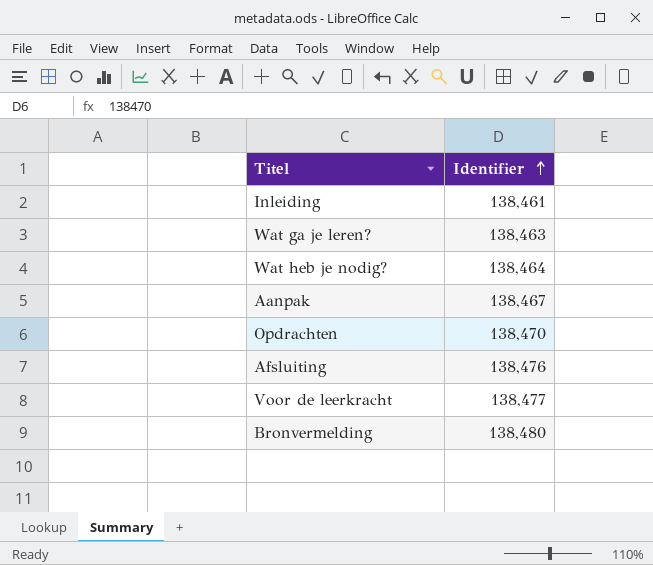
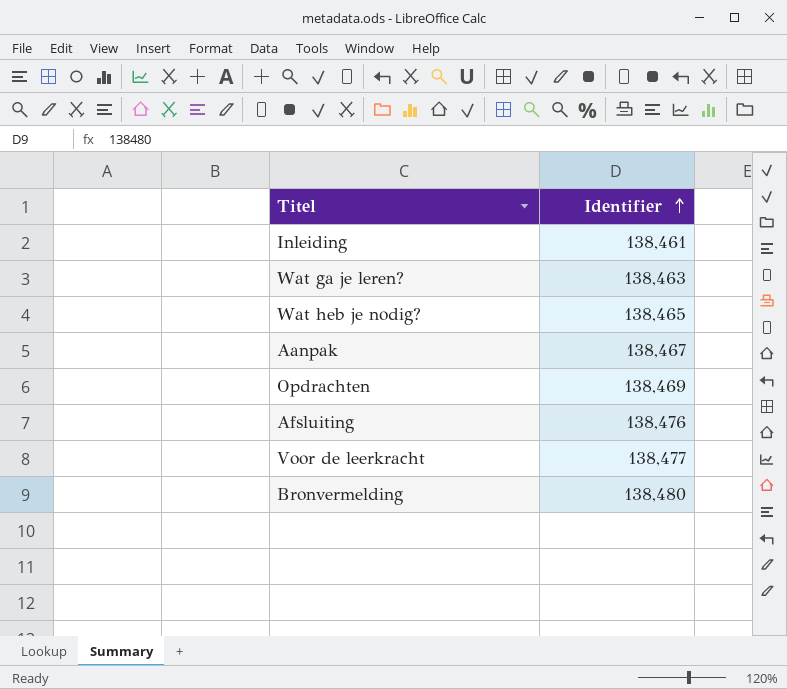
Wat heb je nodig? | Identifier: 138,464 -> 138,465
Opdrachten | Identifier: 138,470 -> 138,469

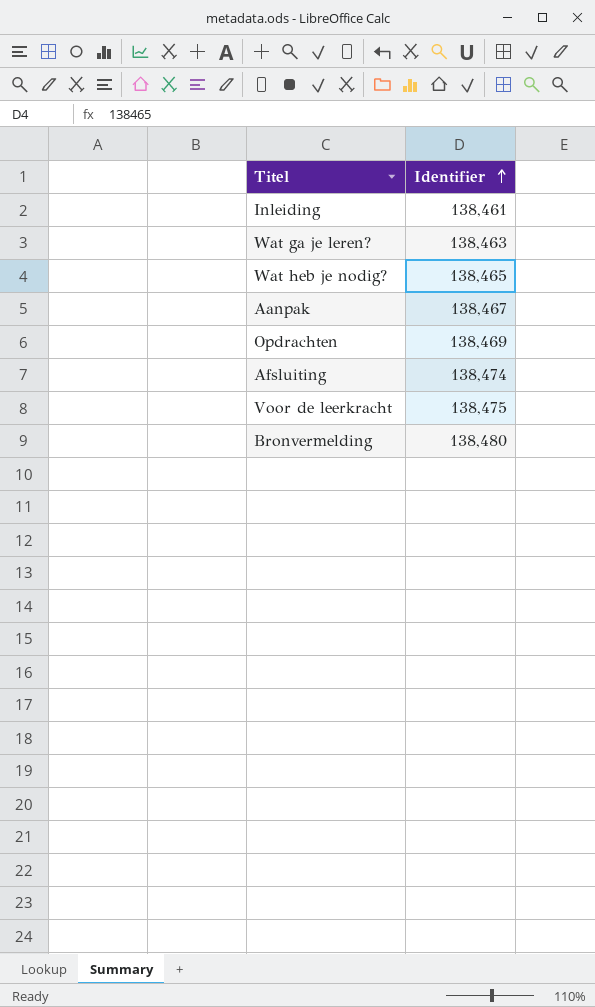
Afsluiting | Identifier: 138,476 -> 138,474
Voor de leerkracht | Identifier: 138,477 -> 138,475

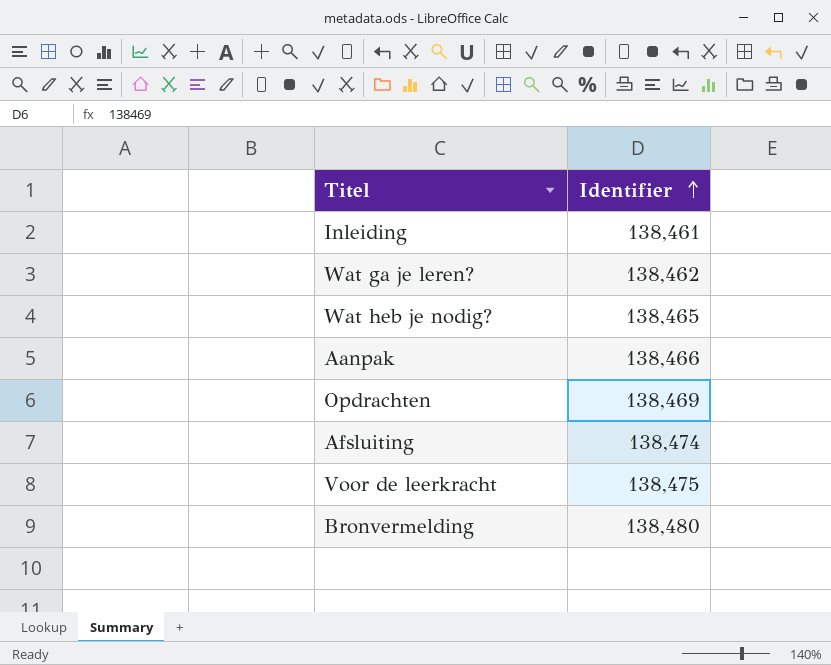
Wat ga je leren? | Identifier: 138,463 -> 138,462
Aanpak | Identifier: 138,467 -> 138,466

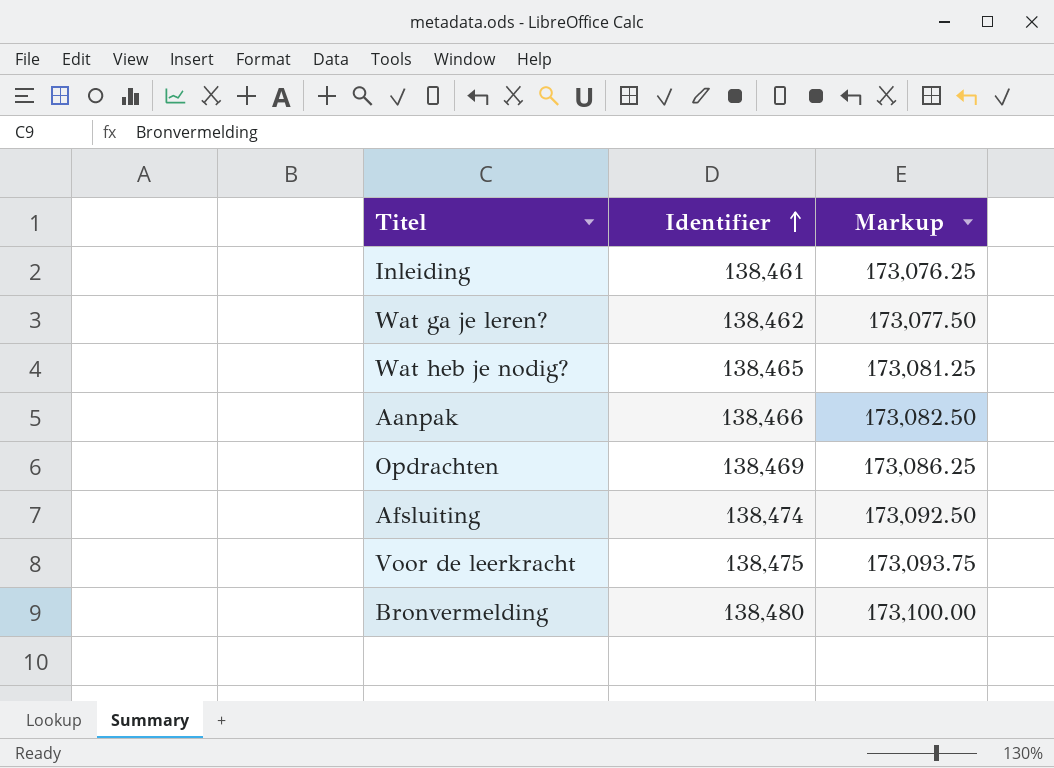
column Markup | formula: none -> [Identifier] * 1.25

